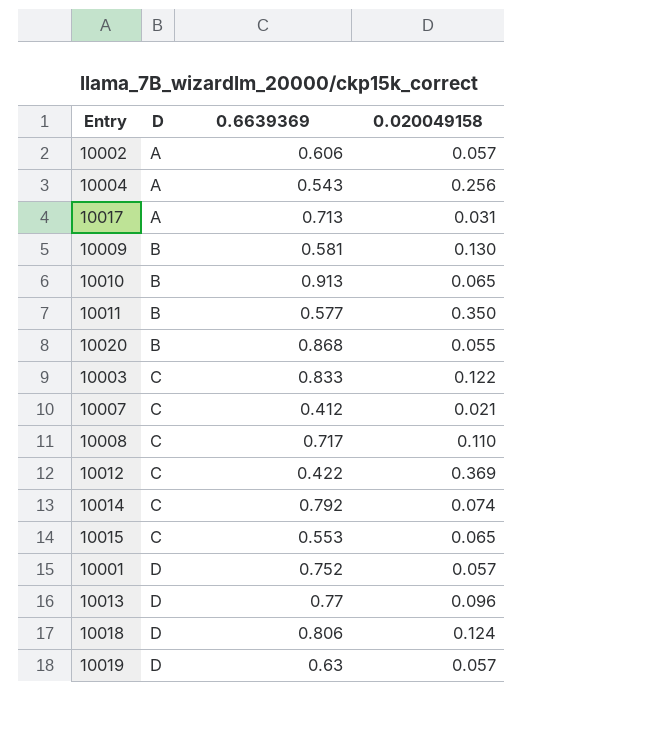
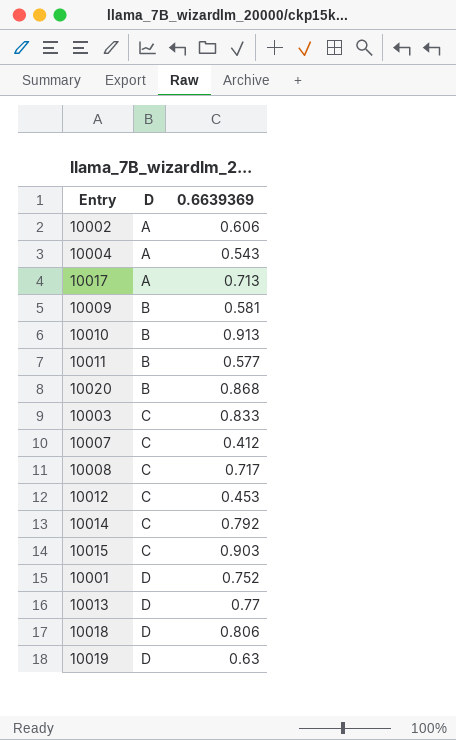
column 0.020049158 | position: 4 -> none
10012 | 0.6639369: 0.422 -> 0.453
10015 | 0.6639369: 0.553 -> 0.903

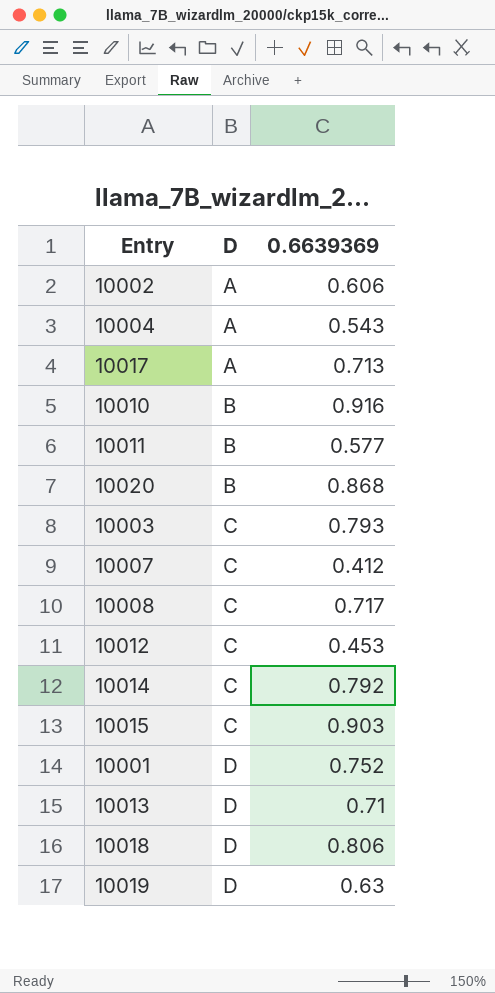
row 10009: B | 0.581 -> none
10010 | 0.6639369: 0.913 -> 0.916
10003 | 0.6639369: 0.833 -> 0.793
10013 | 0.6639369: 0.77 -> 0.71

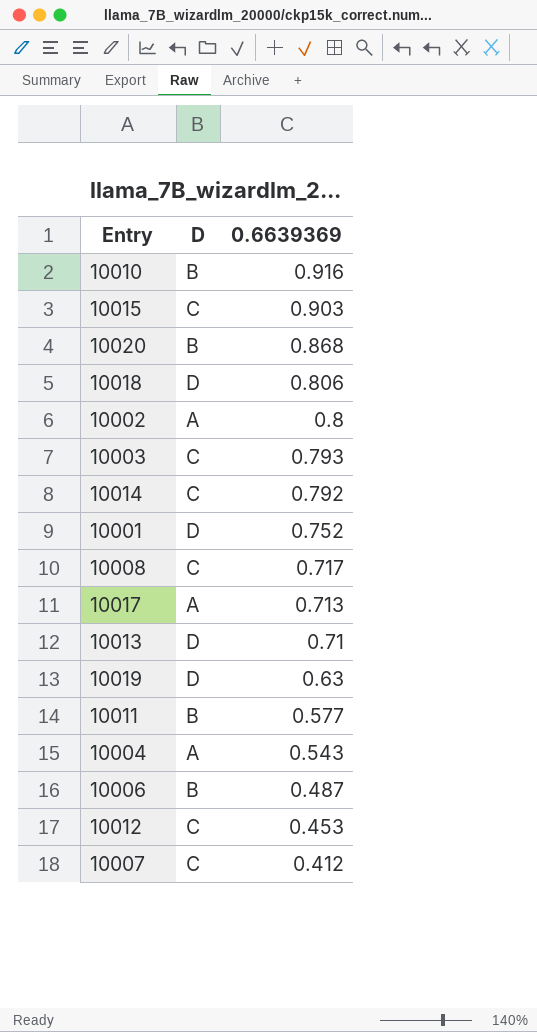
row order: D ascending -> 0.6639369 descending
10002 | 0.6639369: 0.606 -> 0.8
row 10006: none -> B | 0.487

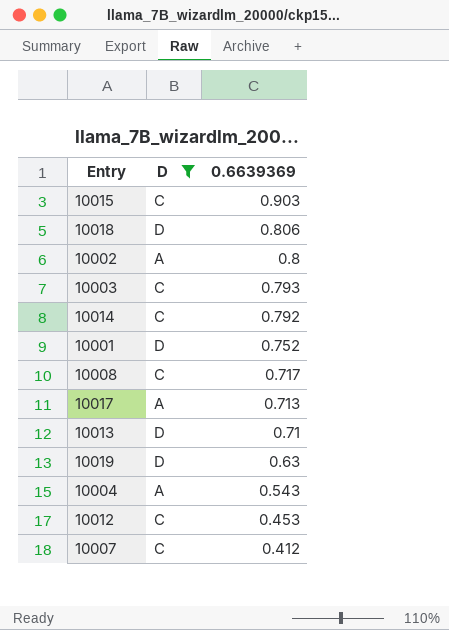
filter: none -> D != B

